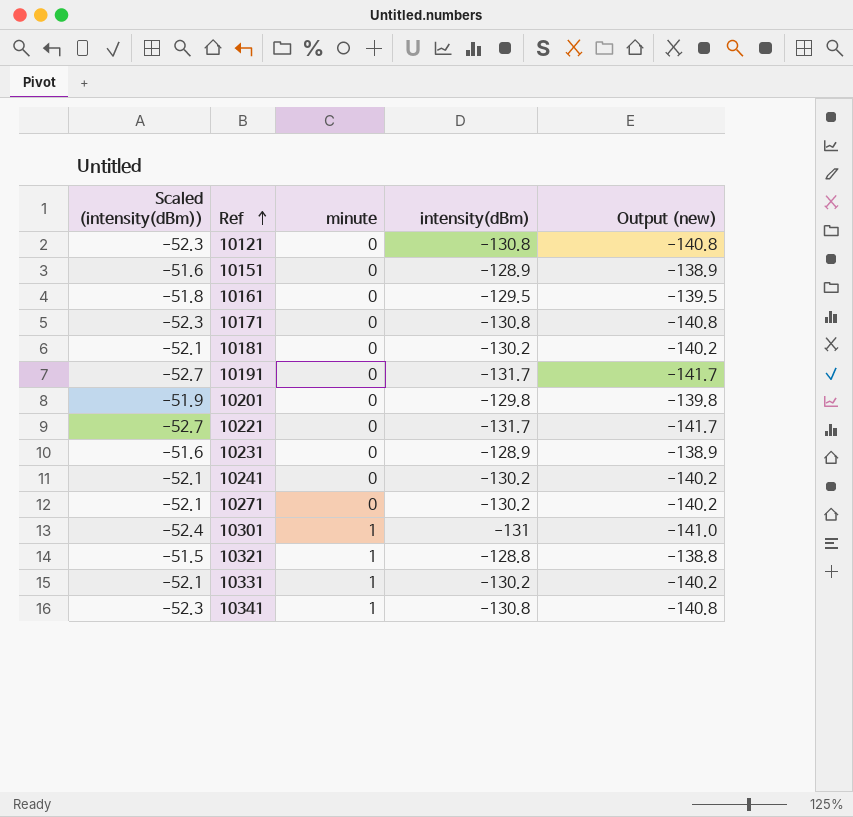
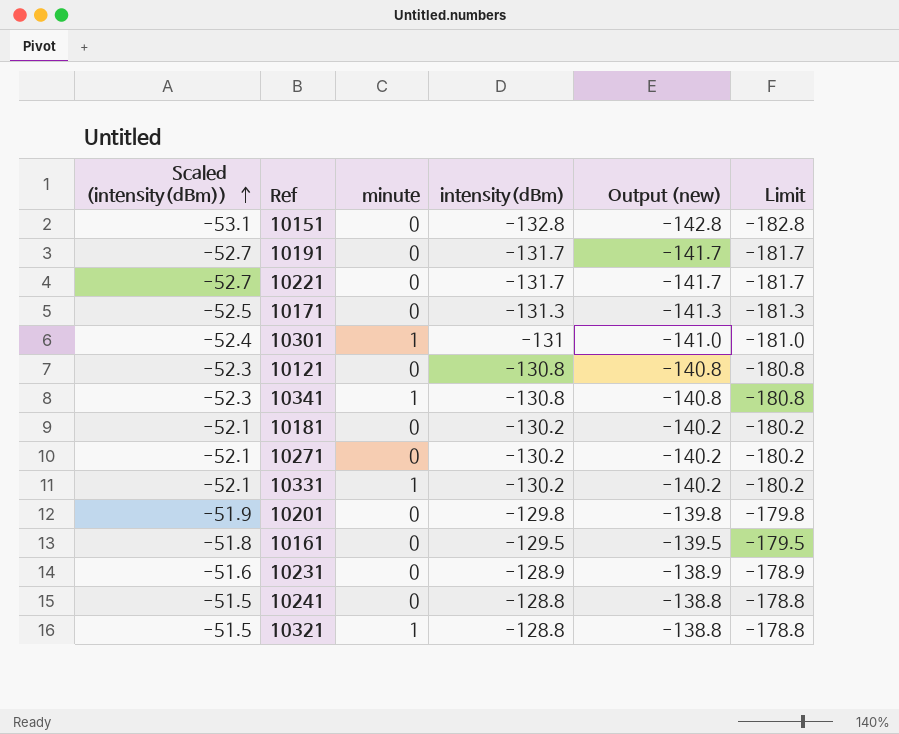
row order: Ref ascending -> Scaled (intensity(dBm)) ascending
column Limit | formula: none -> [intensity(dBm)] - 50
10151 | Scaled (intensity(dBm)): -51.6 -> -53.1
10151 | intensity(dBm): -128.9 -> -132.8
10151 | Output (new): -138.9 -> -142.8
10171 | Scaled (intensity(dBm)): -52.3 -> -52.5
10171 | intensity(dBm): -130.8 -> -131.3
10171 | Output (new): -140.8 -> -141.3
10241 | Scaled (intensity(dBm)): -52.1 -> -51.5
10241 | intensity(dBm): -130.2 -> -128.8
10241 | Output (new): -140.2 -> -138.8

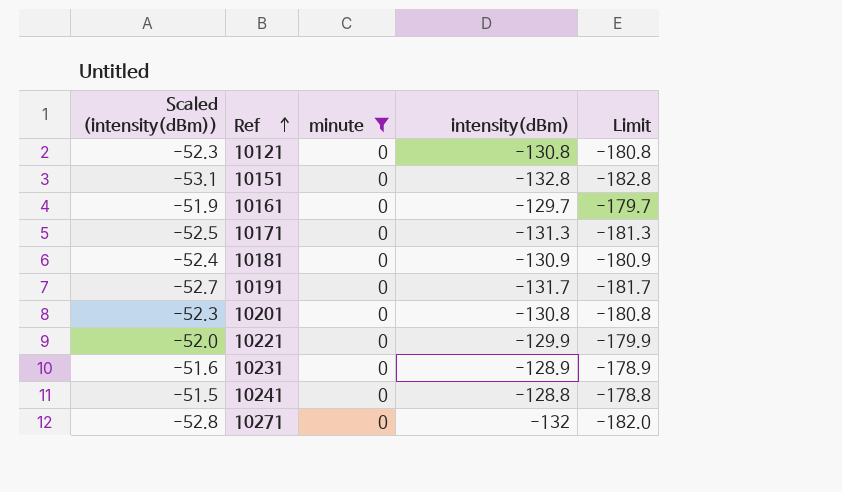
filter: none -> minute = 0
row order: Scaled (intensity(dBm)) ascending -> Ref ascending
column Output (new) | formula: [intensity(dBm)] - 10 -> none
10161 | Scaled (intensity(dBm)): -51.8 -> -51.9
10161 | intensity(dBm): -129.5 -> -129.7
10161 | Limit: -179.5 -> -179.7
10181 | Scaled (intensity(dBm)): -52.1 -> -52.4
10181 | intensity(dBm): -130.2 -> -130.9
10181 | Limit: -180.2 -> -180.9
10201 | Scaled (intensity(dBm)): -51.9 -> -52.3
10201 | intensity(dBm): -129.8 -> -130.8
10201 | Limit: -179.8 -> -180.8
10221 | Scaled (intensity(dBm)): -52.7 -> -52.0
10221 | intensity(dBm): -131.7 -> -129.9
10221 | Limit: -181.7 -> -179.9
10271 | Scaled (intensity(dBm)): -52.1 -> -52.8
10271 | intensity(dBm): -130.2 -> -132
10271 | Limit: -180.2 -> -182.0

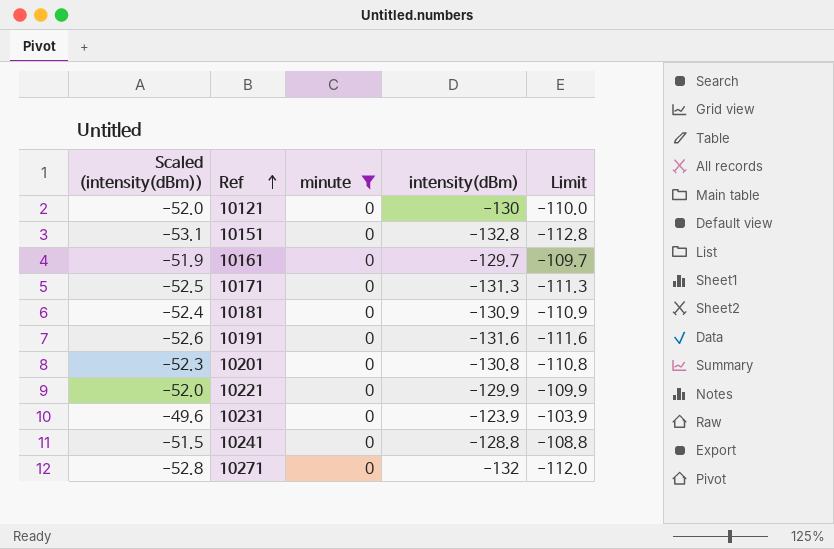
column Limit | formula: [intensity(dBm)] - 50 -> [intensity(dBm)] + 20
10121 | Scaled (intensity(dBm)): -52.3 -> -52.0
10121 | intensity(dBm): -130.8 -> -130
10191 | Scaled (intensity(dBm)): -52.7 -> -52.6
10191 | intensity(dBm): -131.7 -> -131.6
10231 | Scaled (intensity(dBm)): -51.6 -> -49.6
10231 | intensity(dBm): -128.9 -> -123.9

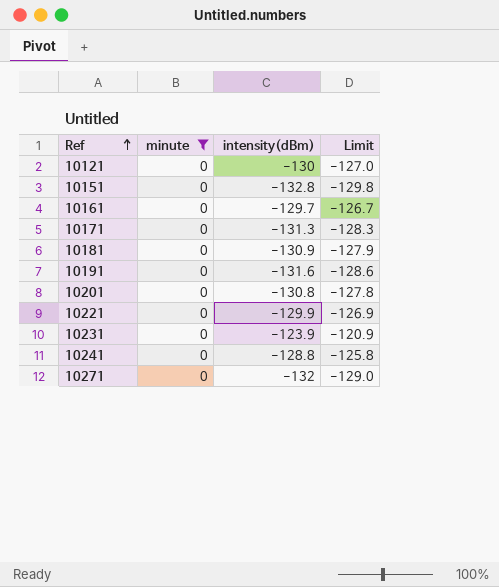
column Scaled (intensity(dBm)) | formula: [intensity(dBm)] * 0.4 -> none
column Limit | formula: [intensity(dBm)] + 20 -> [intensity(dBm)] + 3

